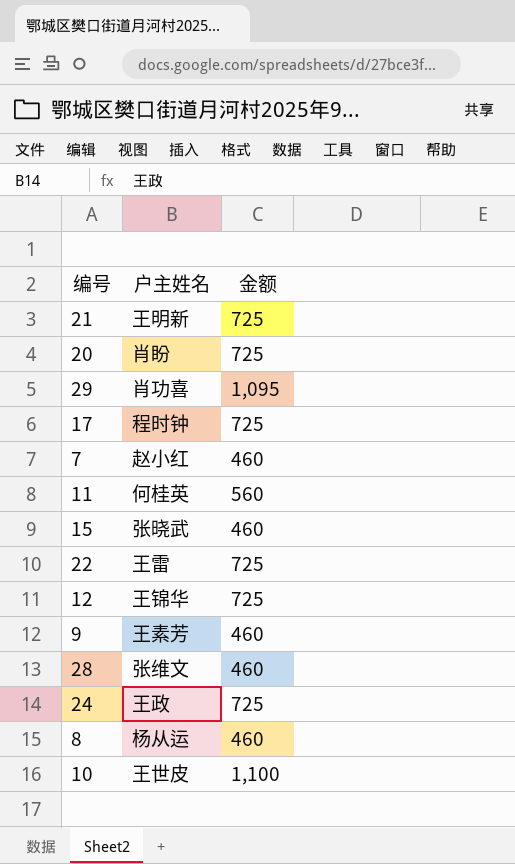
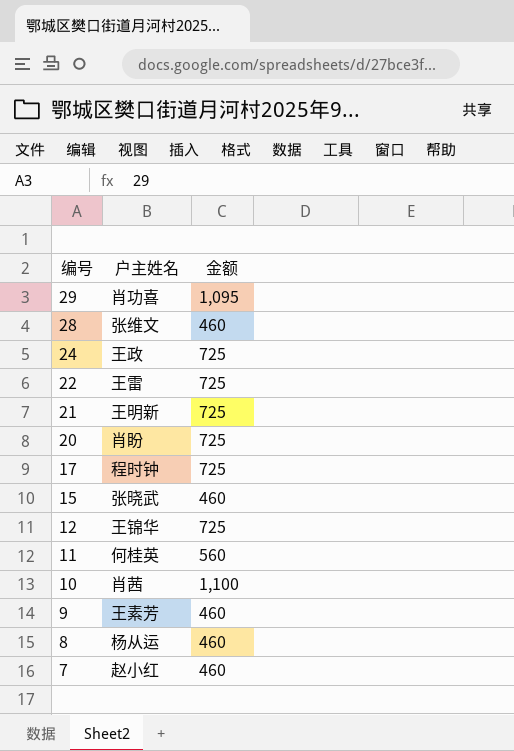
row order: none -> 编号 descending
10 | 户主姓名: 王世皮 -> 肖茜

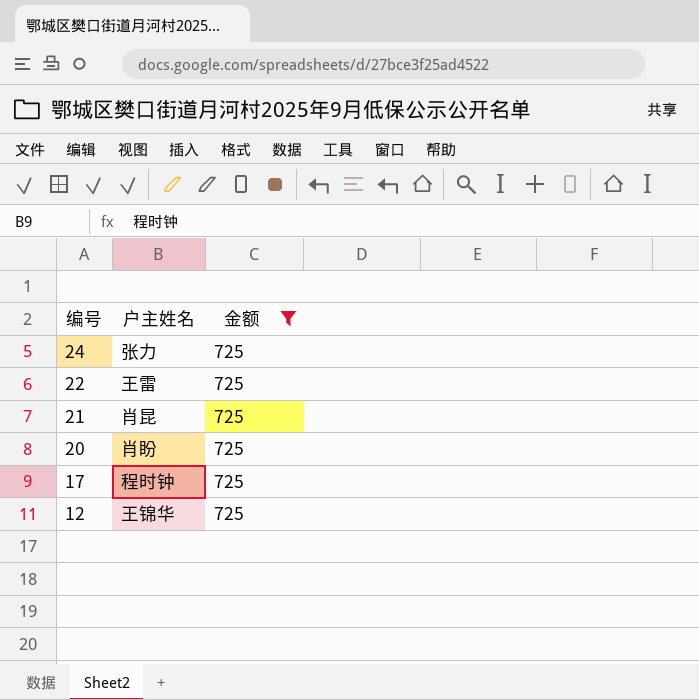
filter: none -> 金额 = 725
24 | 户主姓名: 王政 -> 张力
21 | 户主姓名: 王明新 -> 肖昆

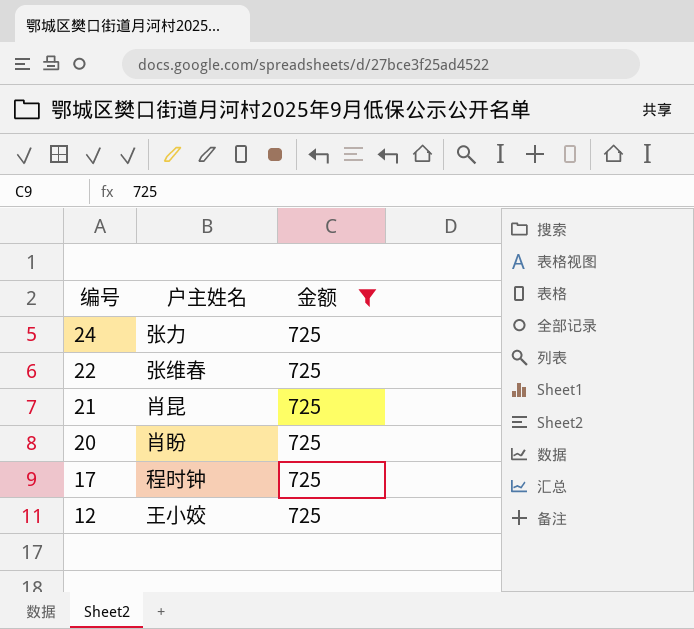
22 | 户主姓名: 王雷 -> 张维春
12 | 户主姓名: 王锦华 -> 王小姣

